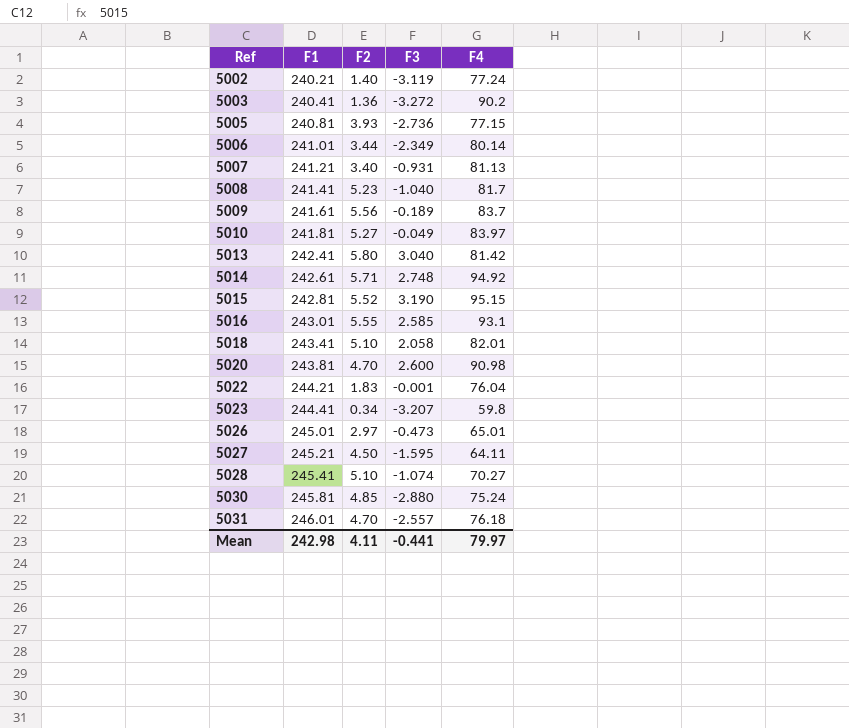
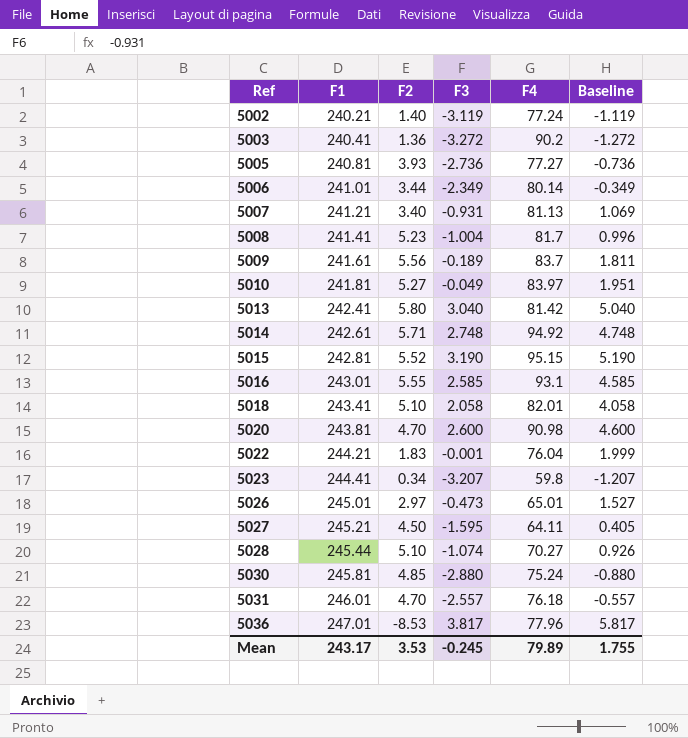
column Baseline | formula: none -> [F3] + 2
5005 | F4: 77.15 -> 77.27
5008 | F3: -1.040 -> -1.004
5028 | F1: 245.41 -> 245.44
row 5036: none -> 247.01 | -8.53 | 3.817 | 77.96 | 5.817
Mean | F1: 242.98 -> 243.17
Mean | F2: 4.11 -> 3.53
Mean | F3: -0.441 -> -0.245
Mean | F4: 79.97 -> 79.89

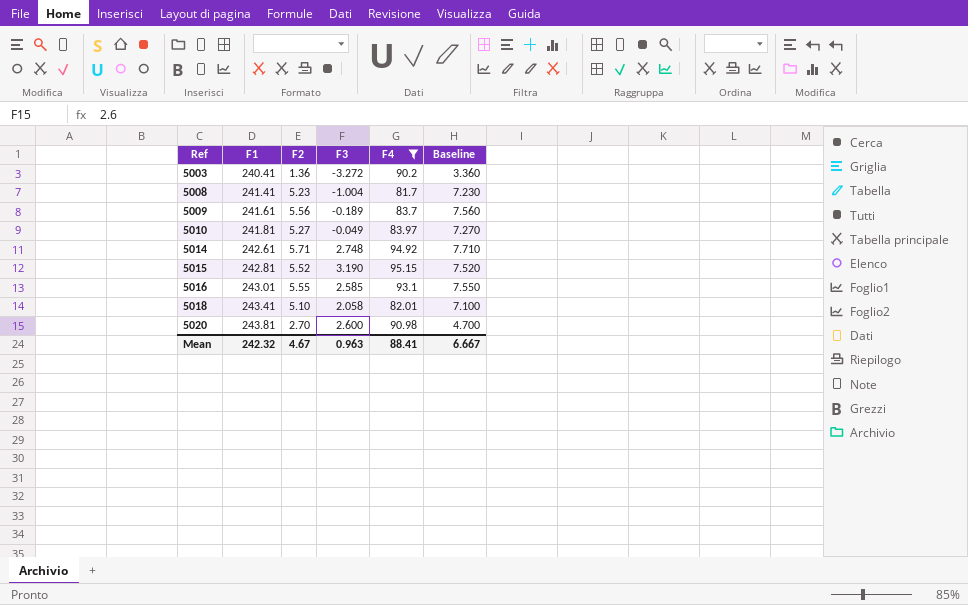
filter: none -> F4 >= 81.7
column Baseline | formula: [F3] + 2 -> [F2] + 2
5020 | F2: 4.70 -> 2.70
Mean | F1: 243.17 -> 242.32
Mean | F2: 3.53 -> 4.67
Mean | F3: -0.245 -> 0.963
Mean | F4: 79.89 -> 88.41
Mean | Baseline: 1.755 -> 6.667

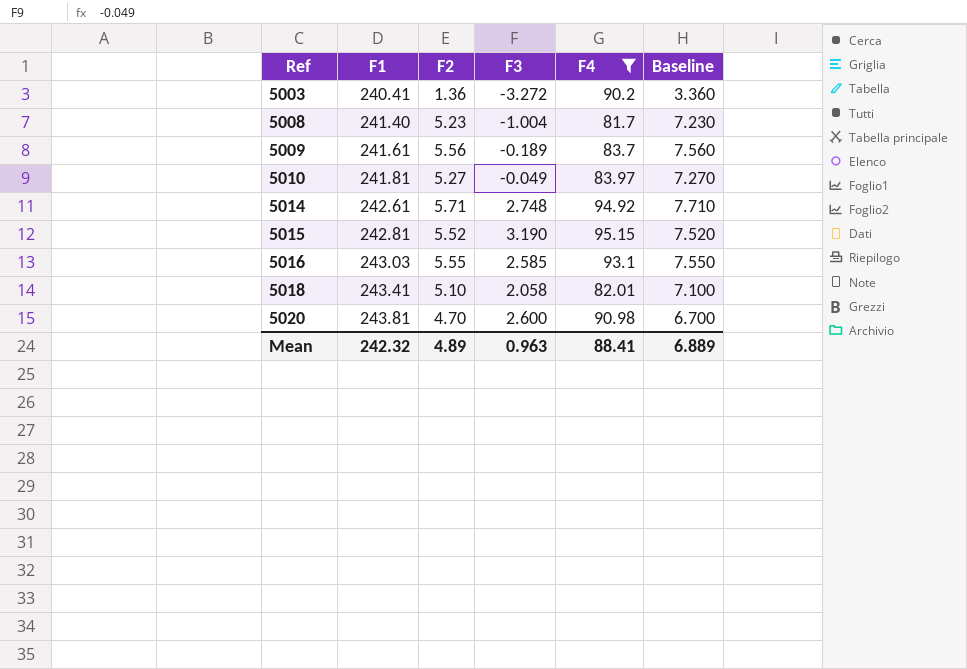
5008 | F1: 241.41 -> 241.40
5016 | F1: 243.01 -> 243.03
5020 | F2: 2.70 -> 4.70
5020 | Baseline: 4.700 -> 6.700
Mean | F2: 4.67 -> 4.89
Mean | Baseline: 6.667 -> 6.889

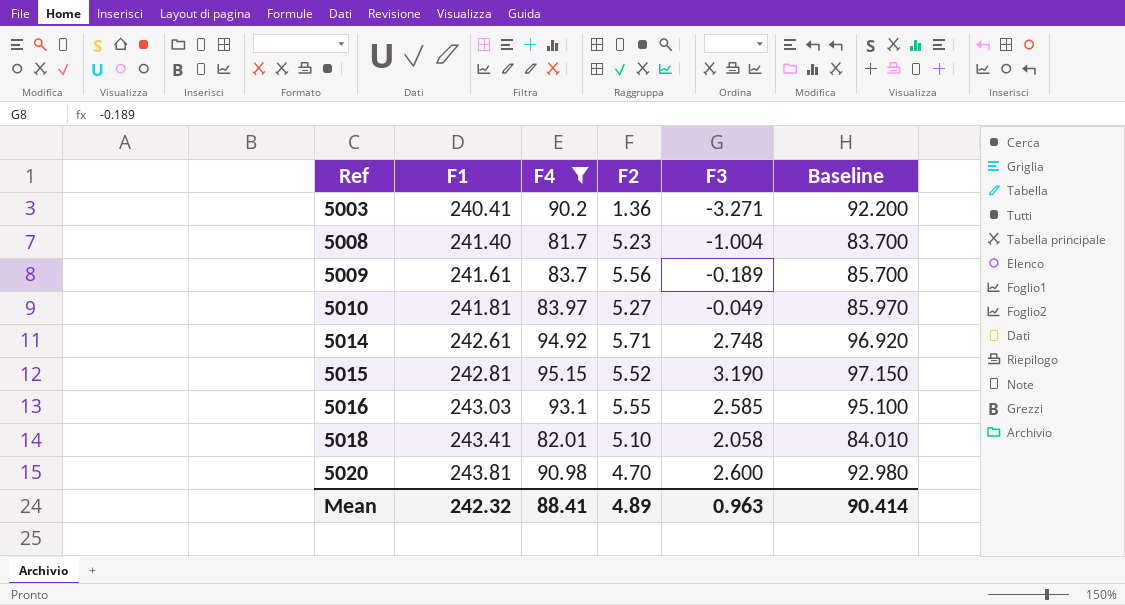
column F4 | position: 5 -> 3
column Baseline | formula: [F2] + 2 -> [F4] + 2
5003 | F3: -3.272 -> -3.271
Mean | Baseline: 6.889 -> 90.414

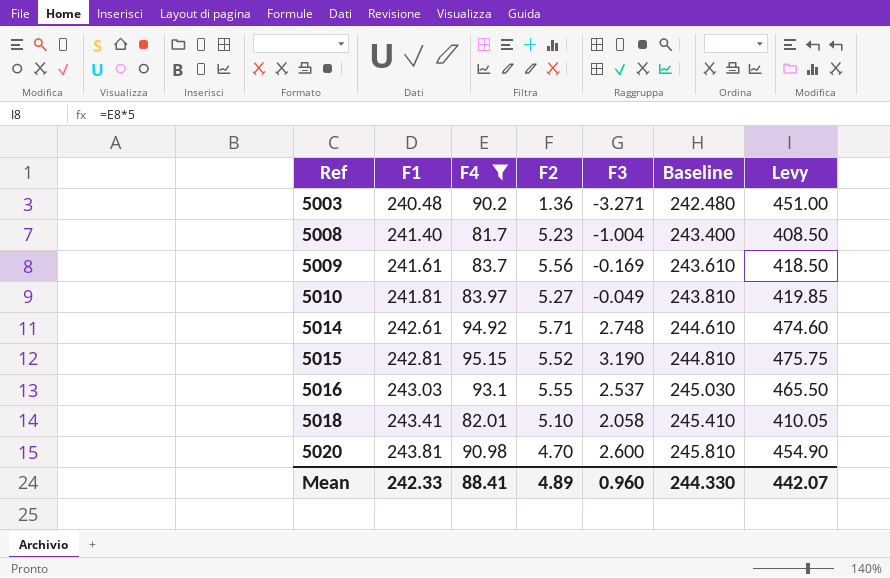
column Baseline | formula: [F4] + 2 -> [F1] + 2
column Levy | formula: none -> [F4] * 5
5003 | F1: 240.41 -> 240.48
5009 | F3: -0.189 -> -0.169
5016 | F3: 2.585 -> 2.537
Mean | F1: 242.32 -> 242.33
Mean | F3: 0.963 -> 0.960
Mean | Baseline: 90.414 -> 244.330

